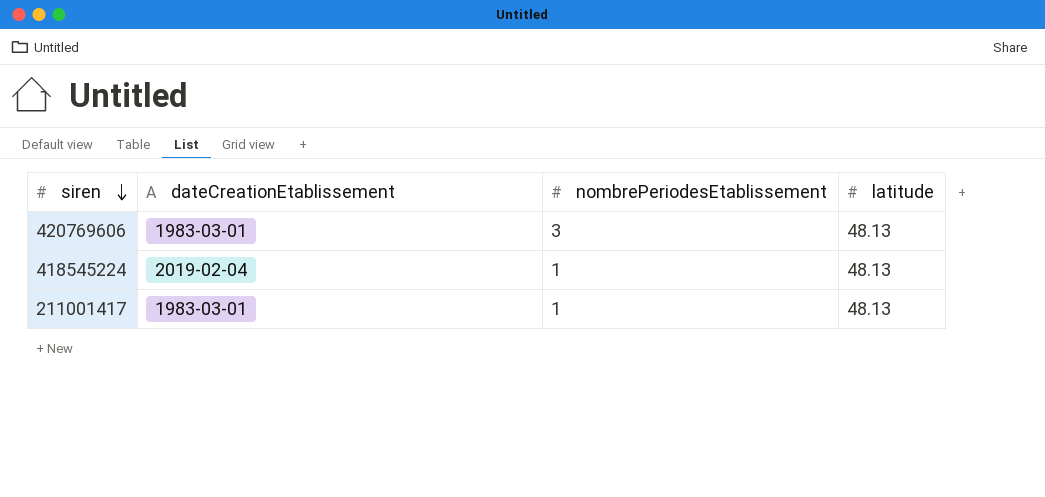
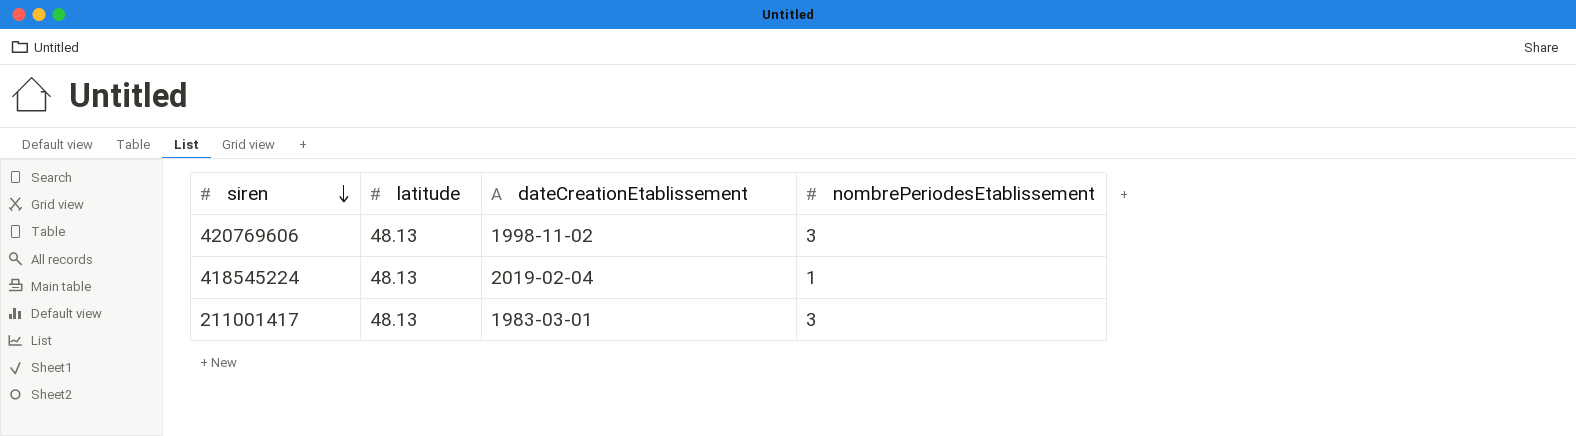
column latitude | position: 4 -> 2
420769606 | dateCreationEtablissement: 1983-03-01 -> 1998-11-02
211001417 | nombrePeriodesEtablissement: 1 -> 3

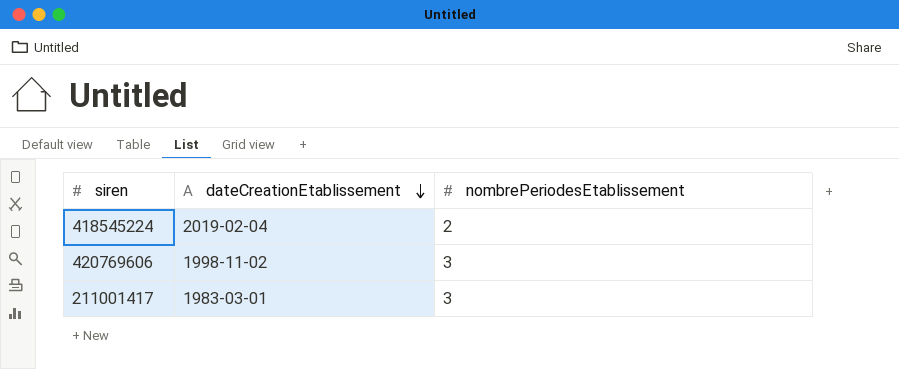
row order: siren descending -> dateCreationEtablissement descending
column latitude | position: 2 -> none
418545224 | nombrePeriodesEtablissement: 1 -> 2

